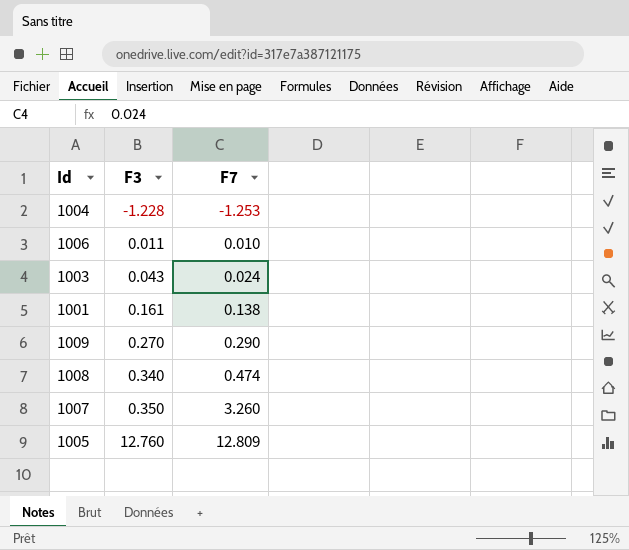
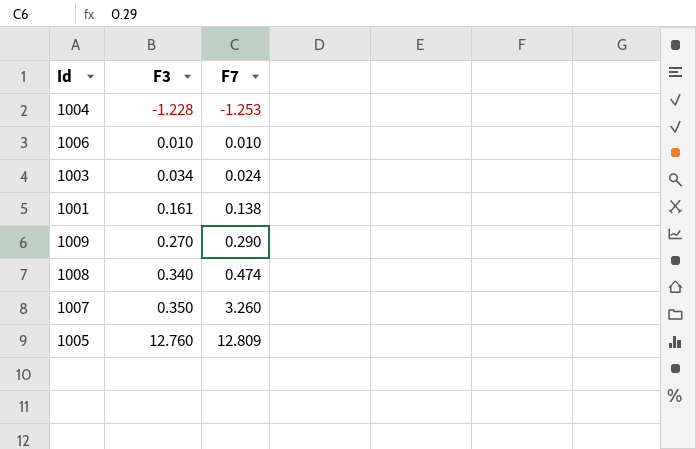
1006 | F3: 0.011 -> 0.010
1003 | F3: 0.043 -> 0.034

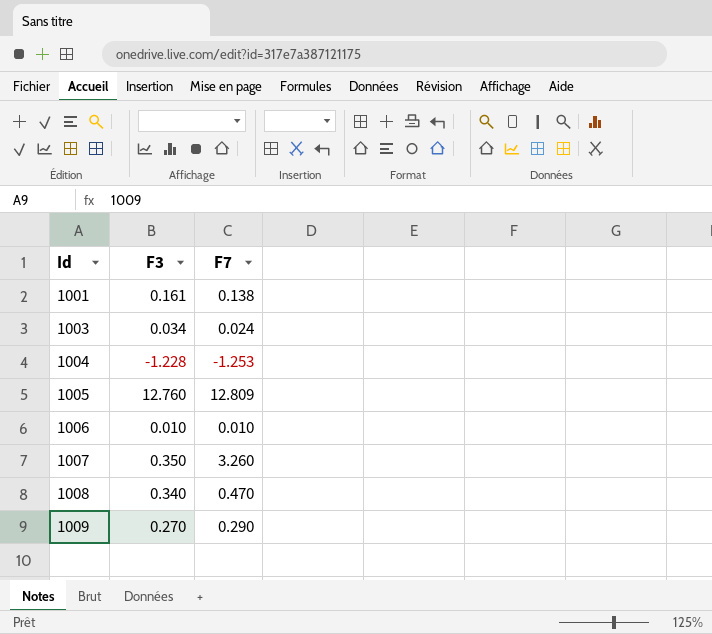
row order: F3 ascending -> Id ascending
1008 | F7: 0.474 -> 0.470

